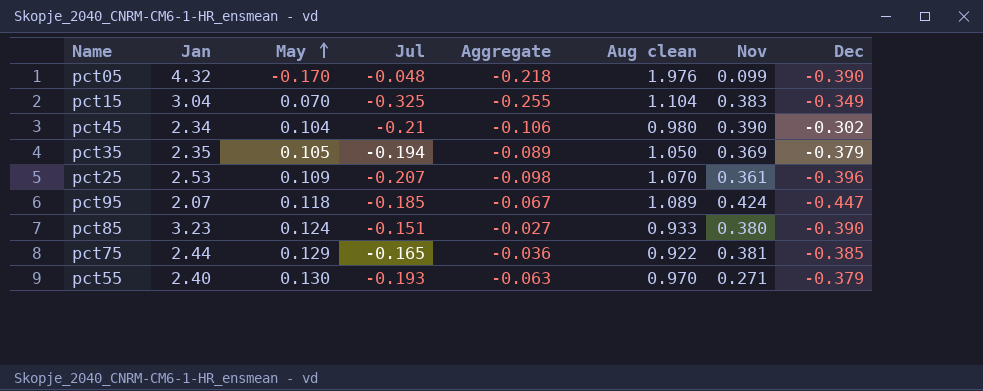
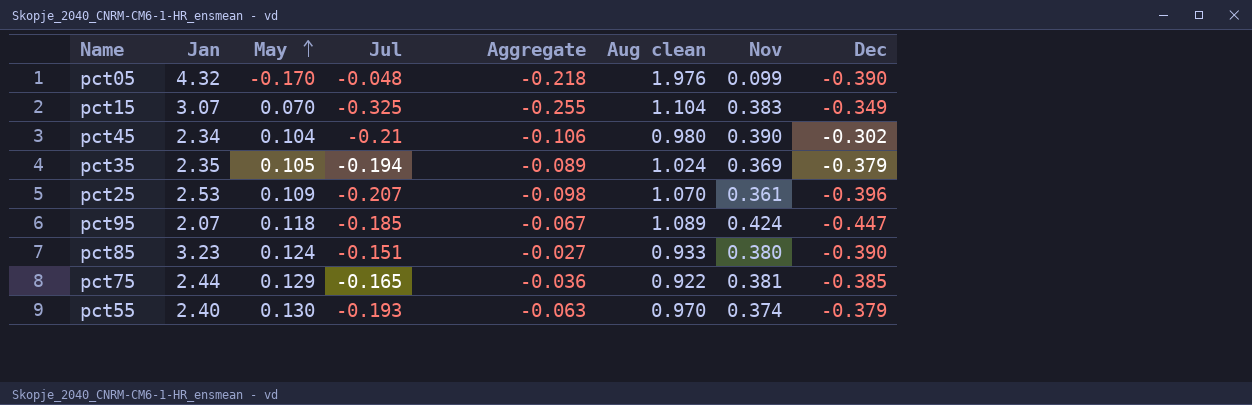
pct15 | Jan: 3.04 -> 3.07
pct35 | Aug clean: 1.050 -> 1.024
pct55 | Nov: 0.271 -> 0.374

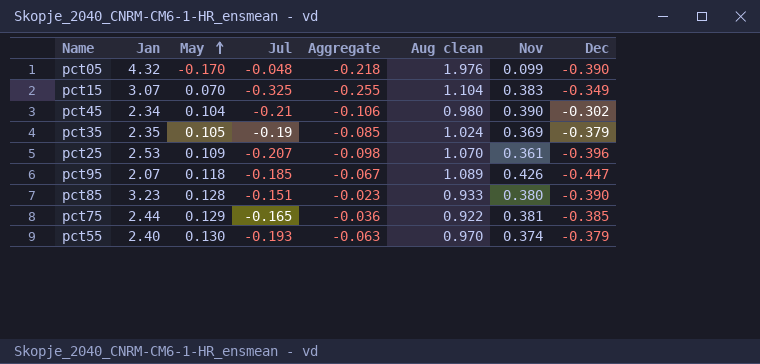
pct35 | Jul: -0.194 -> -0.19
pct35 | Aggregate: -0.089 -> -0.085
pct95 | Nov: 0.424 -> 0.426
pct85 | May: 0.124 -> 0.128
pct85 | Aggregate: -0.027 -> -0.023

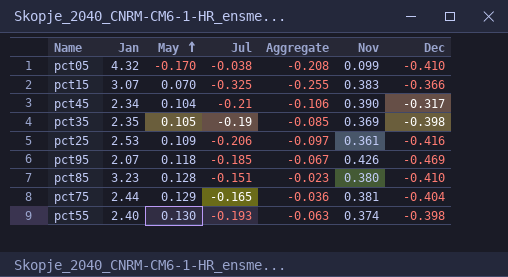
column Aug clean | position: 6 -> none
pct05 | Jul: -0.048 -> -0.038
pct05 | Aggregate: -0.218 -> -0.208
pct05 | Dec: -0.390 -> -0.410
pct15 | Dec: -0.349 -> -0.366
pct45 | Dec: -0.302 -> -0.317
pct35 | Dec: -0.379 -> -0.398
pct25 | Jul: -0.207 -> -0.206
pct25 | Aggregate: -0.098 -> -0.097
pct25 | Dec: -0.396 -> -0.416
pct95 | Dec: -0.447 -> -0.469
pct85 | Dec: -0.390 -> -0.410
pct75 | Dec: -0.385 -> -0.404
pct55 | Dec: -0.379 -> -0.398

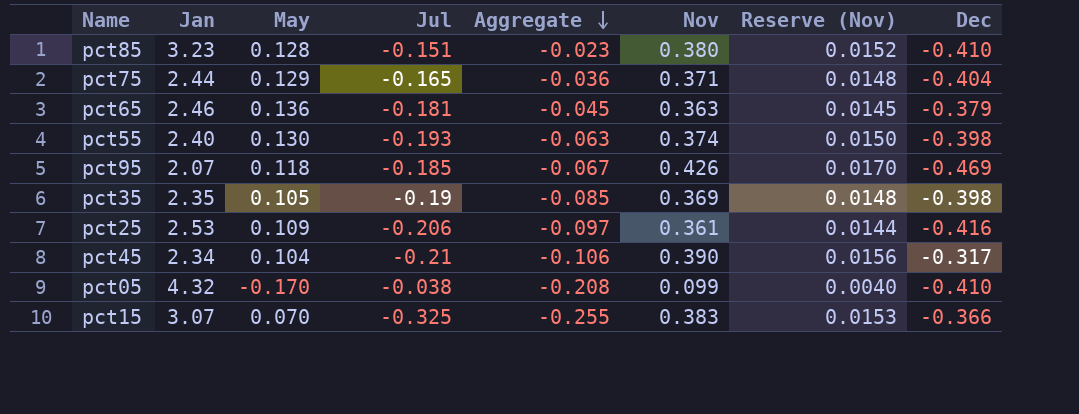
row order: May ascending -> Aggregate descending
column Reserve (Nov) | formula: none -> [Nov] * 0.04
pct75 | Nov: 0.381 -> 0.371
row pct65: none -> 2.46 | 0.136 | -0.181 | -0.045 | 0.363 | 0.0145 | -0.379

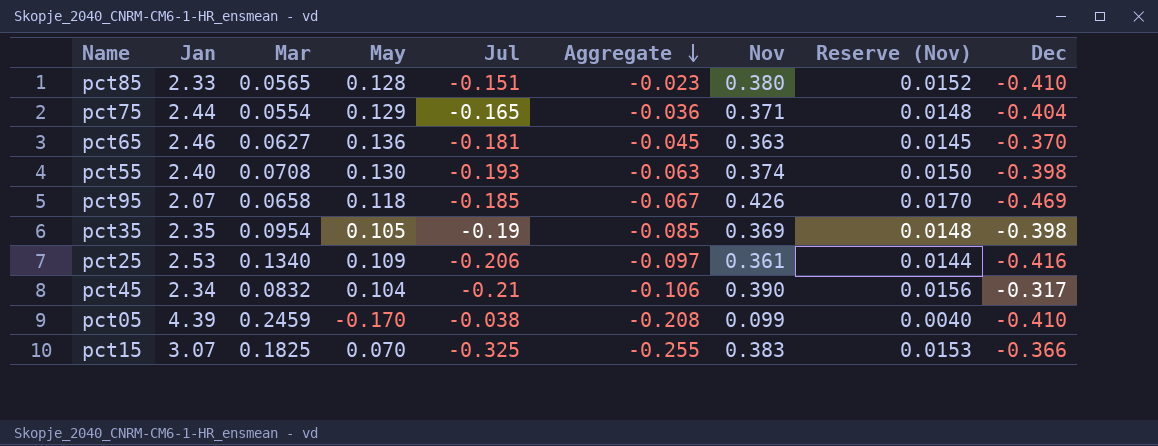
column Mar | position: none -> 3
pct85 | Jan: 3.23 -> 2.33
pct65 | Dec: -0.379 -> -0.370
pct05 | Jan: 4.32 -> 4.39

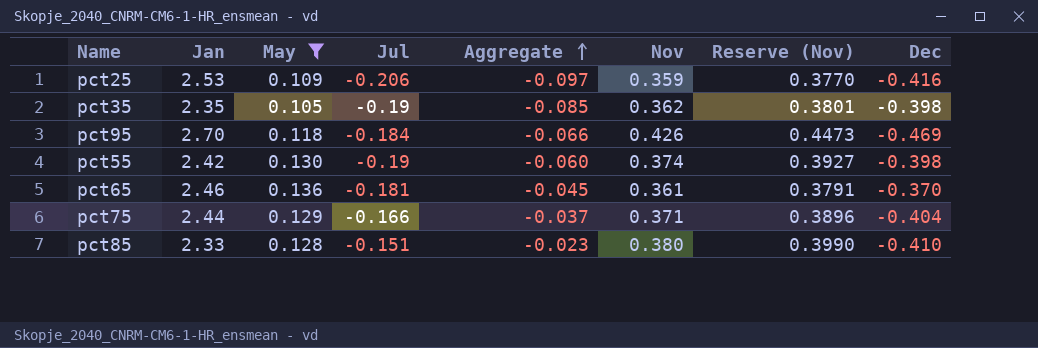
filter: none -> May >= 0.105
row order: Aggregate descending -> Aggregate ascending
column Mar | position: 3 -> none
column Reserve (Nov) | formula: [Nov] * 0.04 -> [Nov] * 1.05
pct25 | Nov: 0.361 -> 0.359
pct35 | Nov: 0.369 -> 0.362
pct95 | Jan: 2.07 -> 2.70
pct95 | Jul: -0.185 -> -0.184
pct95 | Aggregate: -0.067 -> -0.066
pct55 | Jan: 2.40 -> 2.42
pct55 | Jul: -0.193 -> -0.19
pct55 | Aggregate: -0.063 -> -0.060
pct65 | Nov: 0.363 -> 0.361
pct75 | Jul: -0.165 -> -0.166
pct75 | Aggregate: -0.036 -> -0.037

